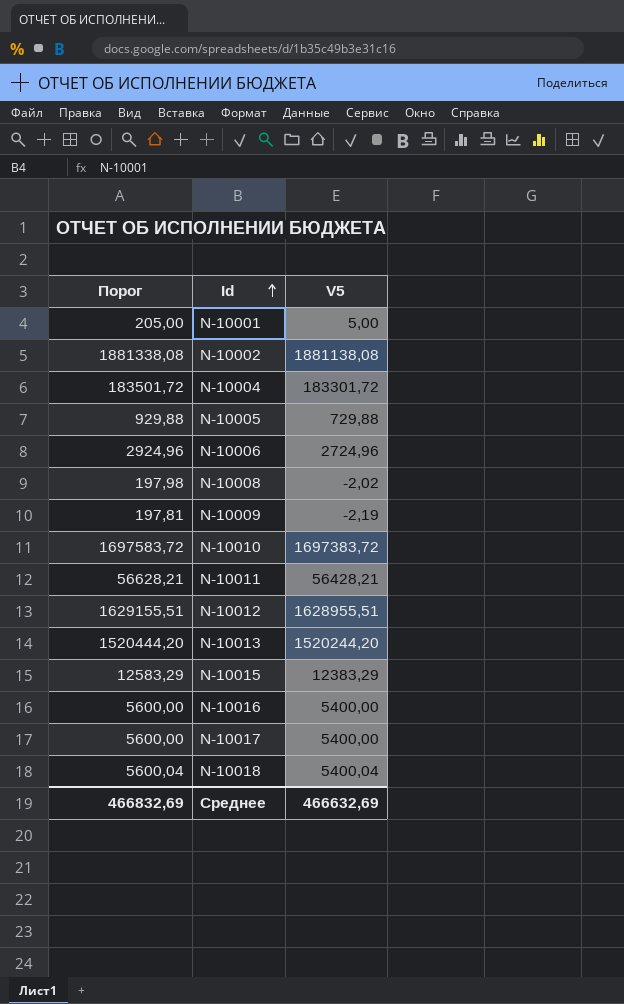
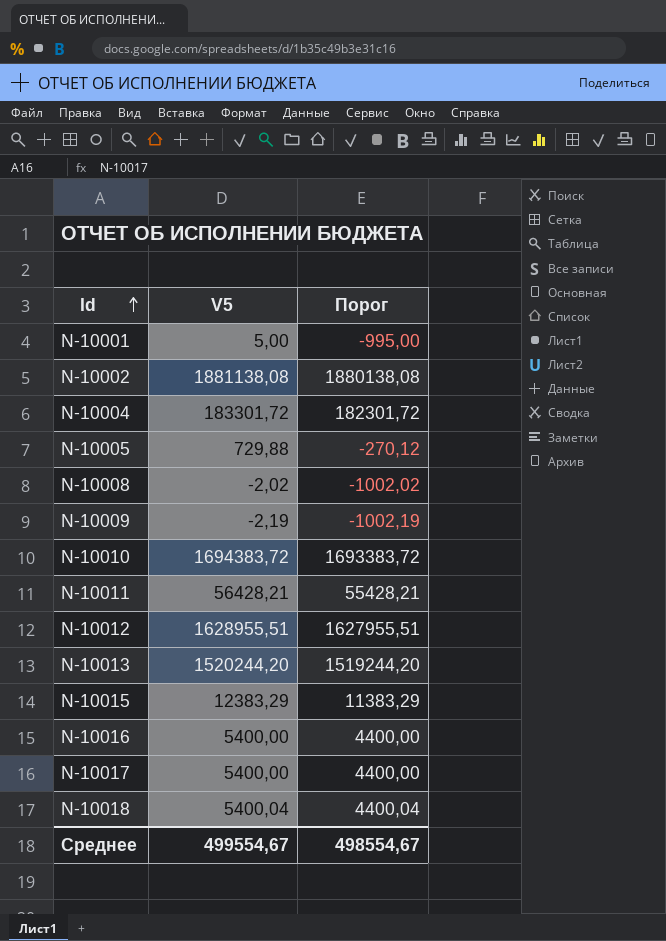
column Порог | formula: [V5] + 200 -> [V5] - 1000
column Порог | position: 1 -> 3
row N-10006: 2924,96 | 2724,96 -> none
N-10010 | V5: 1697383,72 -> 1694383,72
Среднее | V5: 466632,69 -> 499554,67
Среднее | Порог: 466832,69 -> 498554,67

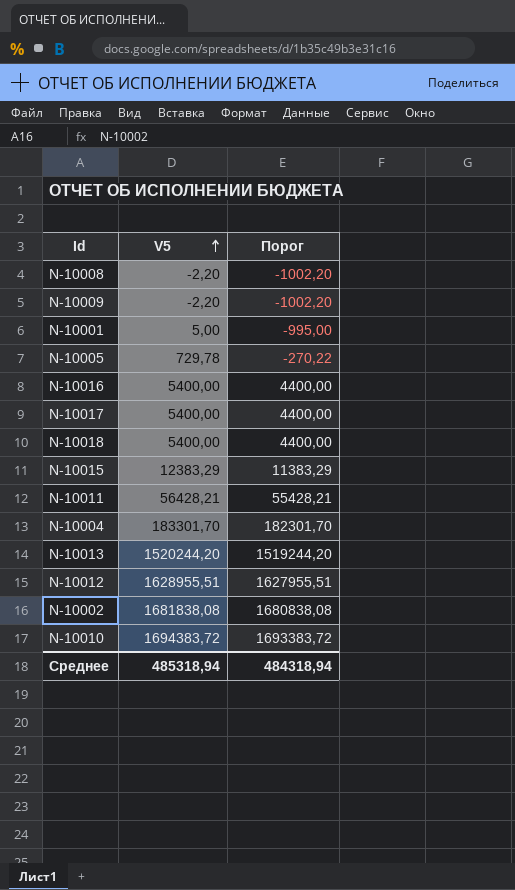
row order: Id ascending -> V5 ascending
N-10008 | V5: -2,02 -> -2,20
N-10008 | Порог: -1002,02 -> -1002,20
N-10009 | V5: -2,19 -> -2,20
N-10009 | Порог: -1002,19 -> -1002,20
N-10005 | V5: 729,88 -> 729,78
N-10005 | Порог: -270,12 -> -270,22
N-10018 | V5: 5400,04 -> 5400,00
N-10018 | Порог: 4400,04 -> 4400,00
N-10004 | V5: 183301,72 -> 183301,70
N-10004 | Порог: 182301,72 -> 182301,70
N-10002 | V5: 1881138,08 -> 1681838,08
N-10002 | Порог: 1880138,08 -> 1680838,08
Среднее | V5: 499554,67 -> 485318,94
Среднее | Порог: 498554,67 -> 484318,94

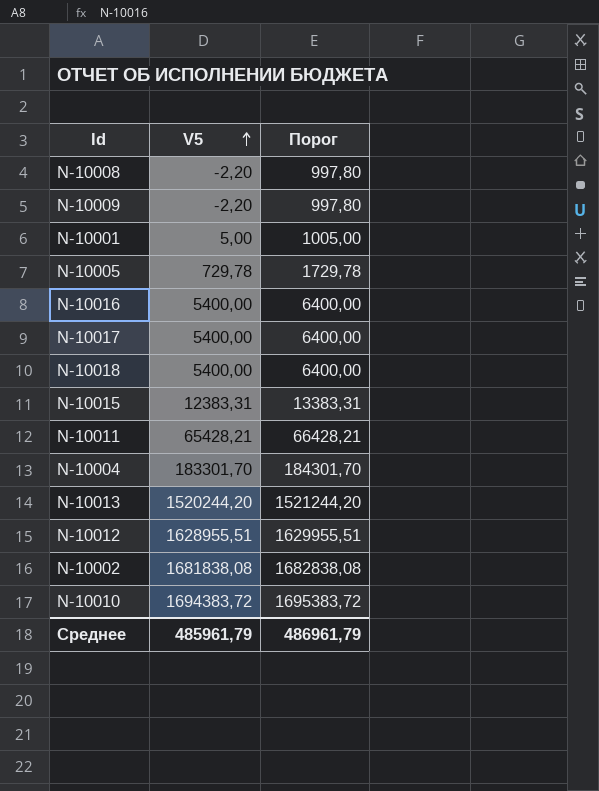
column Порог | formula: [V5] - 1000 -> [V5] + 1000
N-10015 | V5: 12383,29 -> 12383,31
N-10011 | V5: 56428,21 -> 65428,21
Среднее | V5: 485318,94 -> 485961,79
Среднее | Порог: 484318,94 -> 486961,79

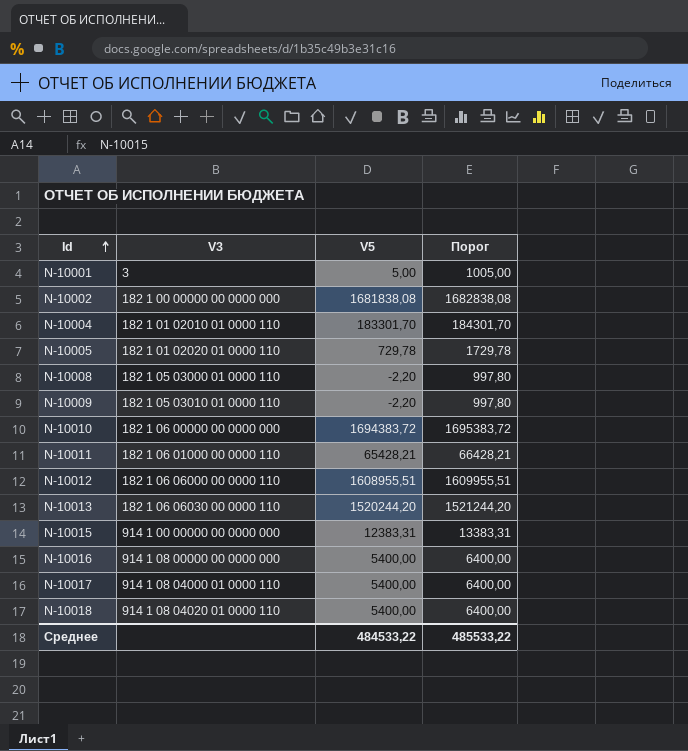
row order: V5 ascending -> Id ascending
column V3 | position: none -> 2
N-10012 | V5: 1628955,51 -> 1608955,51
N-10012 | Порог: 1629955,51 -> 1609955,51
Среднее | V5: 485961,79 -> 484533,22
Среднее | Порог: 486961,79 -> 485533,22

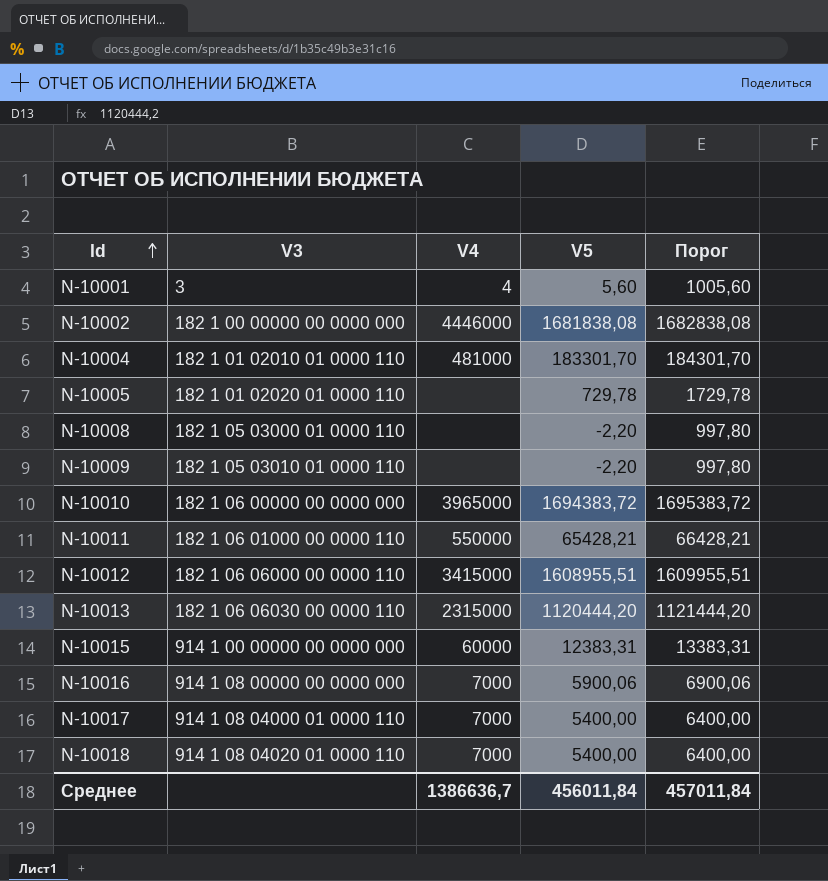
column V4 | position: none -> 3
N-10001 | V5: 5,00 -> 5,60
N-10001 | Порог: 1005,00 -> 1005,60
N-10013 | V5: 1520244,20 -> 1120444,20
N-10013 | Порог: 1521244,20 -> 1121444,20
N-10016 | V5: 5400,00 -> 5900,06
N-10016 | Порог: 6400,00 -> 6900,06
Среднее | V5: 484533,22 -> 456011,84
Среднее | Порог: 485533,22 -> 457011,84

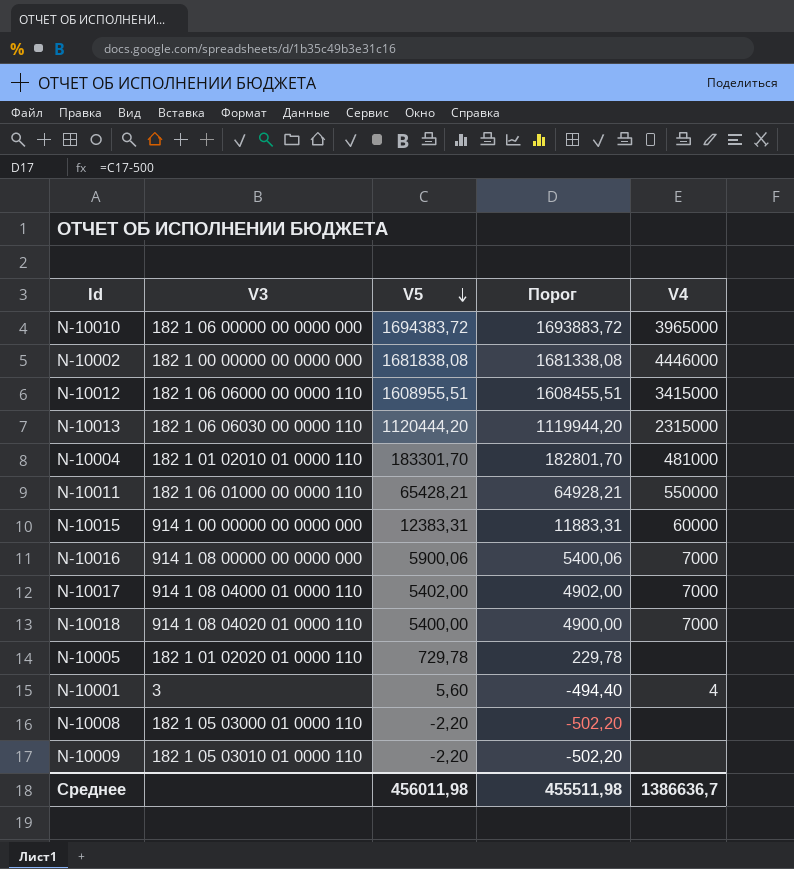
row order: Id ascending -> V5 descending
column Порог | formula: [V5] + 1000 -> [V5] - 500
column V4 | position: 3 -> 5
N-10017 | V5: 5400,00 -> 5402,00
Среднее | V5: 456011,84 -> 456011,98
Среднее | Порог: 457011,84 -> 455511,98

